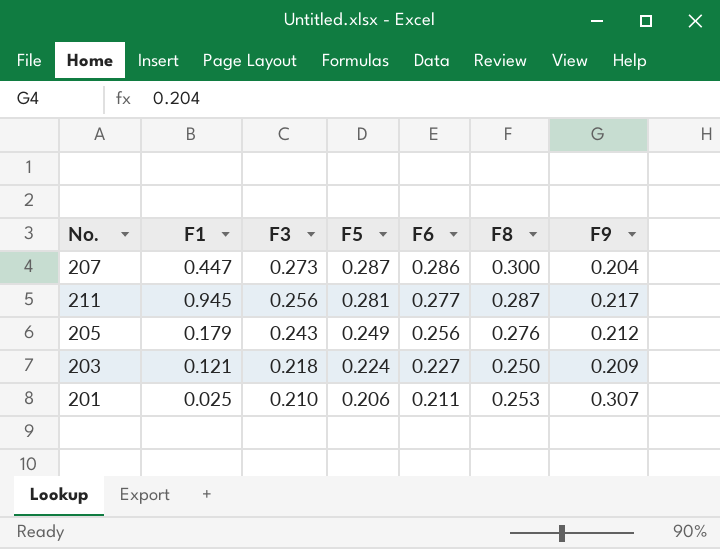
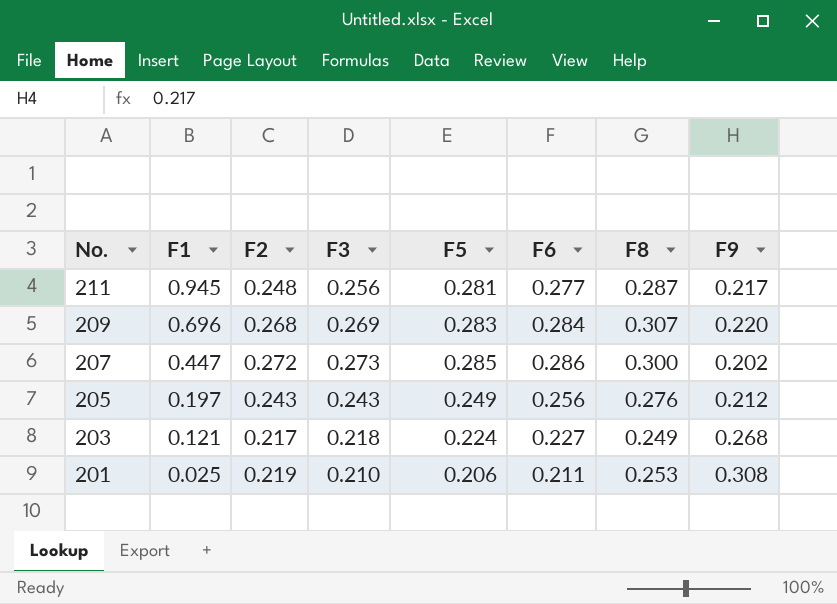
row order: F3 descending -> No. descending
column F2 | position: none -> 3
row 209: none -> 0.696 | 0.268 | 0.269 | 0.283 | 0.284 | 0.307 | 0.220
207 | F5: 0.287 -> 0.285
207 | F9: 0.204 -> 0.202
205 | F1: 0.179 -> 0.197
203 | F8: 0.250 -> 0.249
203 | F9: 0.209 -> 0.268
201 | F9: 0.307 -> 0.308

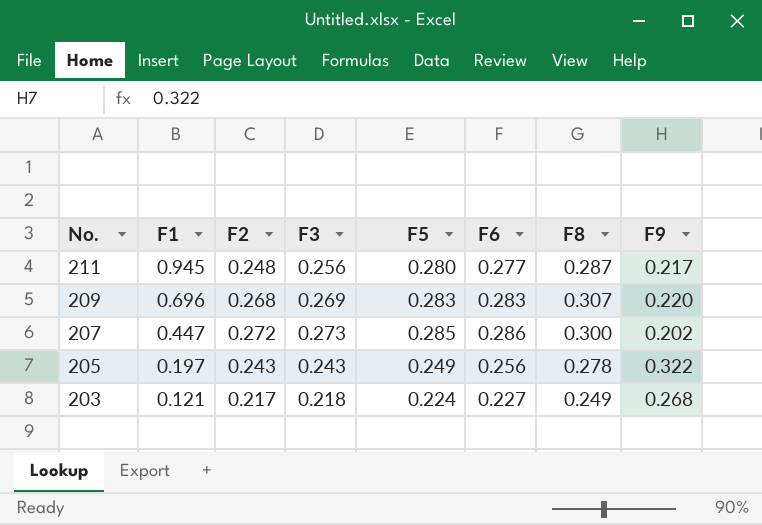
row 201: 0.025 | 0.219 | 0.210 | 0.206 | 0.211 | 0.253 | 0.308 -> none
211 | F5: 0.281 -> 0.280
209 | F6: 0.284 -> 0.283
205 | F8: 0.276 -> 0.278
205 | F9: 0.212 -> 0.322

